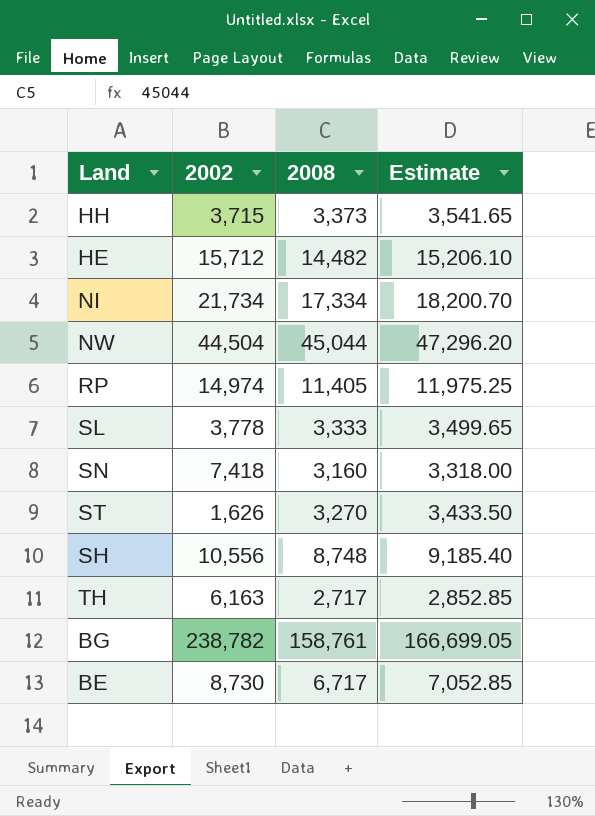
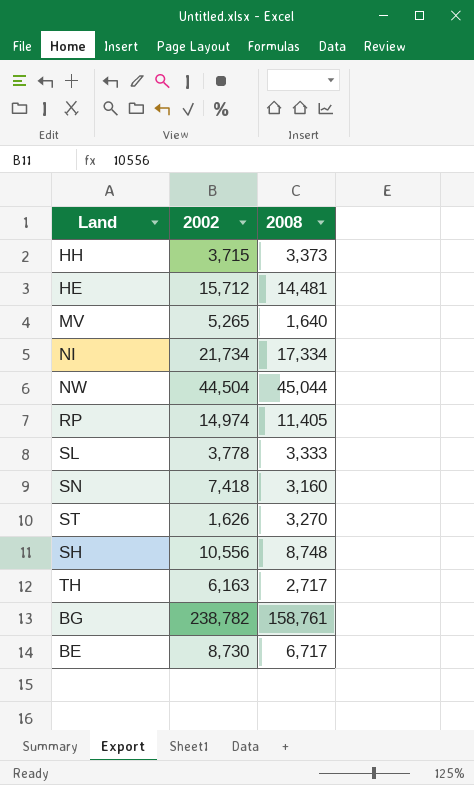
column Estimate | formula: [2008] * 1.05 -> none
HE | 2008: 14,482 -> 14,481
row MV: none -> 5,265 | 1,640

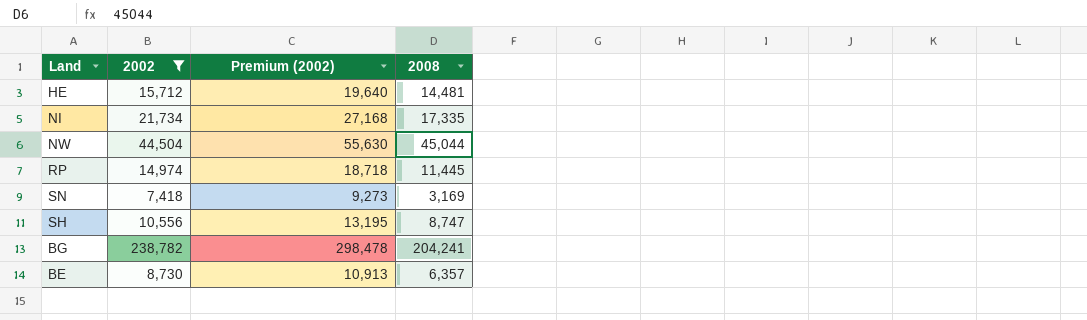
filter: none -> 2002 >= 7,418
column Premium (2002) | formula: none -> [2002] * 1.25
NI | 2008: 17,334 -> 17,335
RP | 2008: 11,405 -> 11,445
SN | 2008: 3,160 -> 3,169
SH | 2008: 8,748 -> 8,747
BG | 2008: 158,761 -> 204,241
BE | 2008: 6,717 -> 6,357

